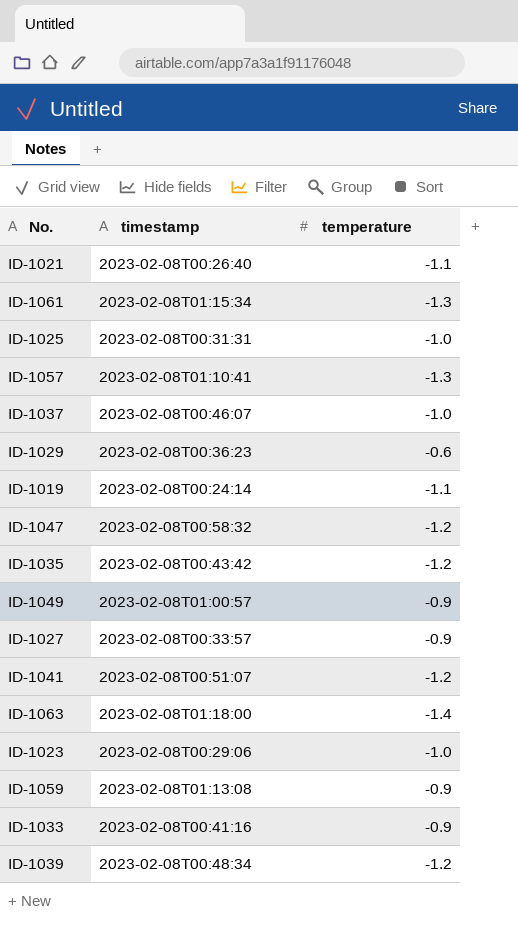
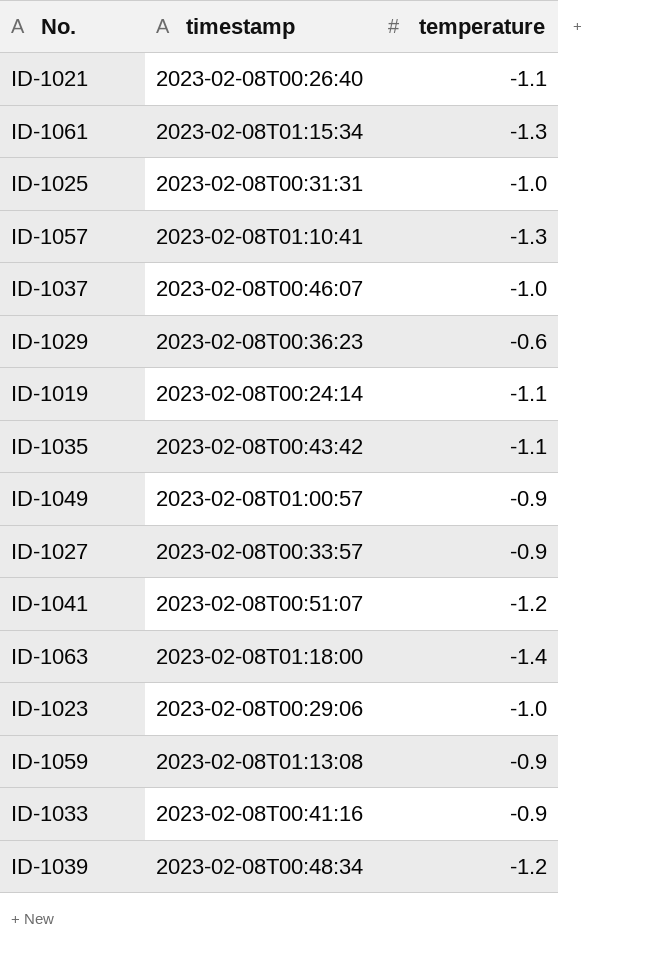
row ID-1047: 2023-02-08T00:58:32 | -1.2 -> none
ID-1035 | temperature: -1.2 -> -1.1

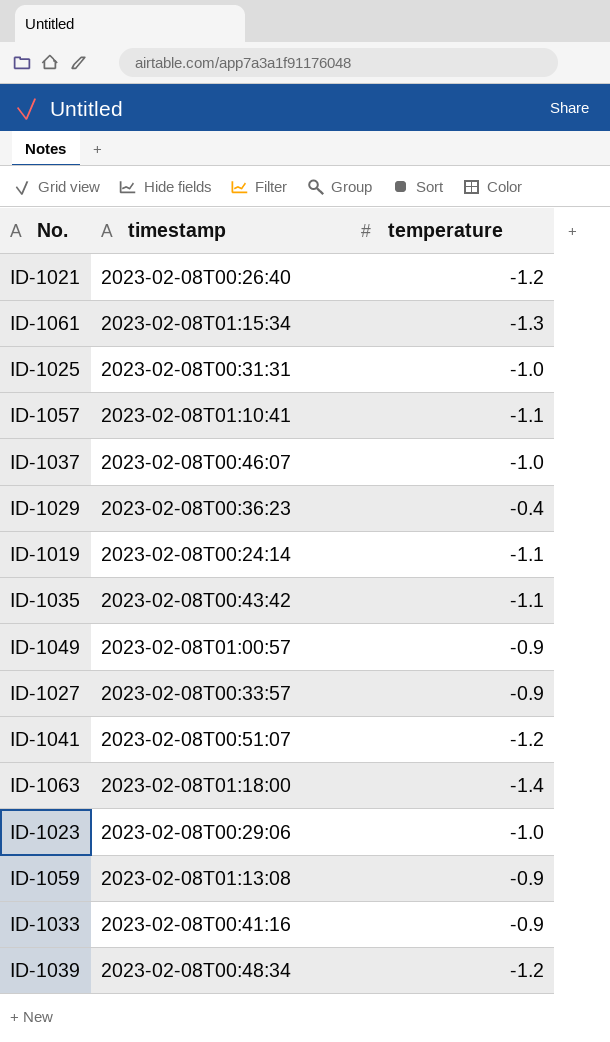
ID-1021 | temperature: -1.1 -> -1.2
ID-1057 | temperature: -1.3 -> -1.1
ID-1029 | temperature: -0.6 -> -0.4

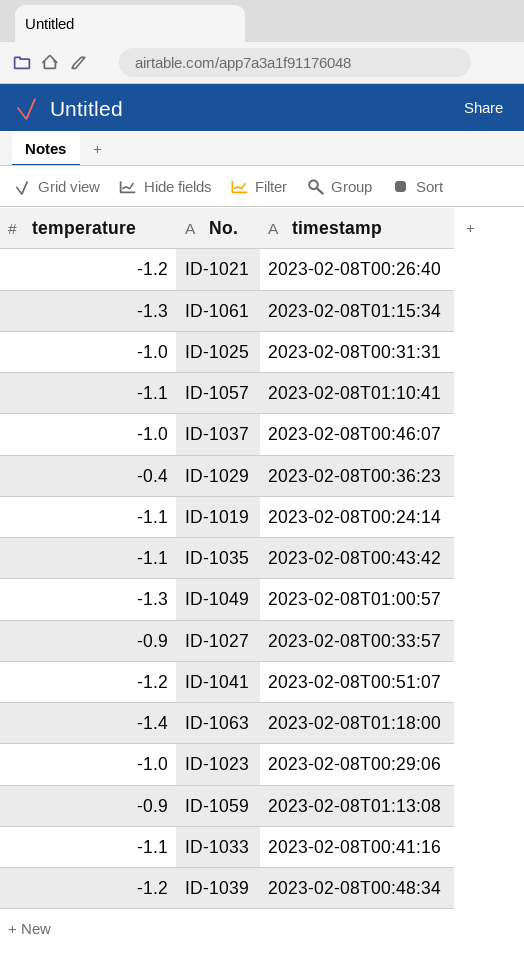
column temperature | position: 3 -> 1
ID-1049 | temperature: -0.9 -> -1.3
ID-1033 | temperature: -0.9 -> -1.1

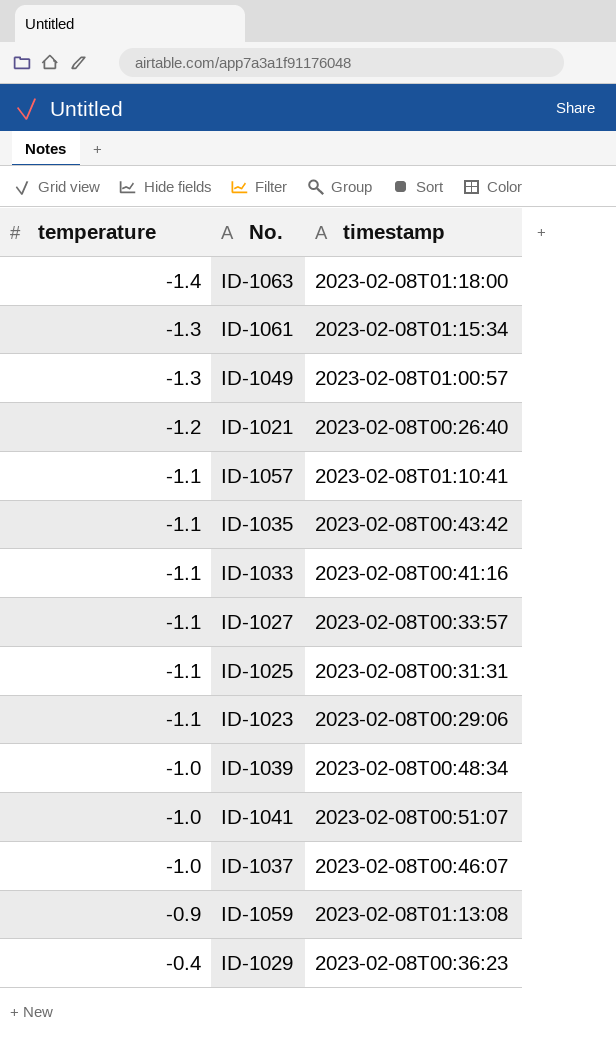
row order: none -> temperature ascending
row ID-1019: -1.1 | 2023-02-08T00:24:14 -> none
ID-1027 | temperature: -0.9 -> -1.1
ID-1025 | temperature: -1.0 -> -1.1
ID-1023 | temperature: -1.0 -> -1.1
ID-1039 | temperature: -1.2 -> -1.0
ID-1041 | temperature: -1.2 -> -1.0

